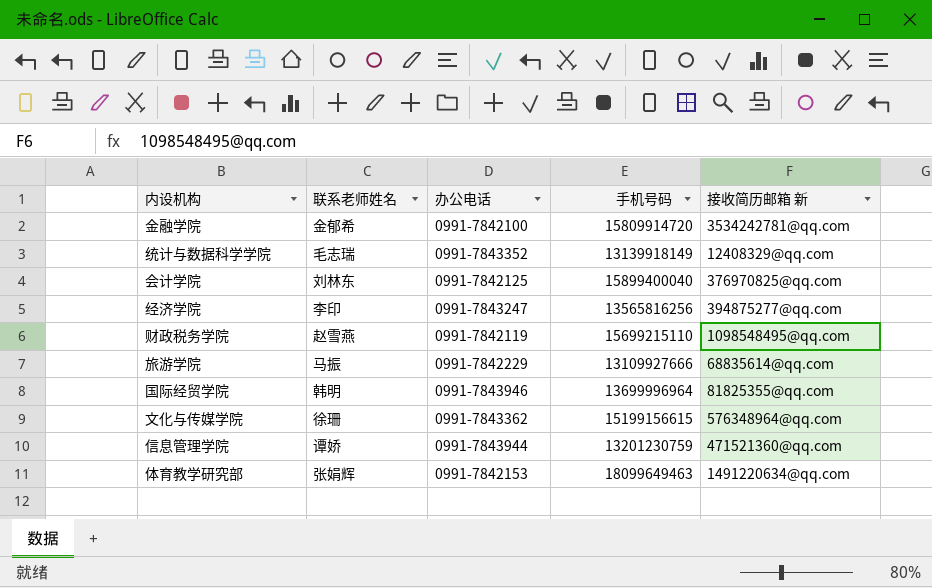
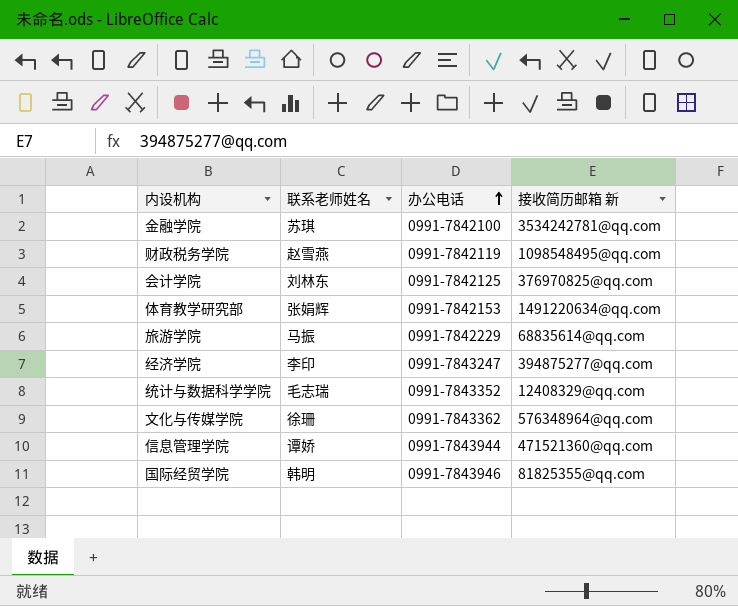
row order: none -> 办公电话 ascending
column 手机号码 | position: 4 -> none
金融学院 | 联系老师姓名: 金郁希 -> 苏琪

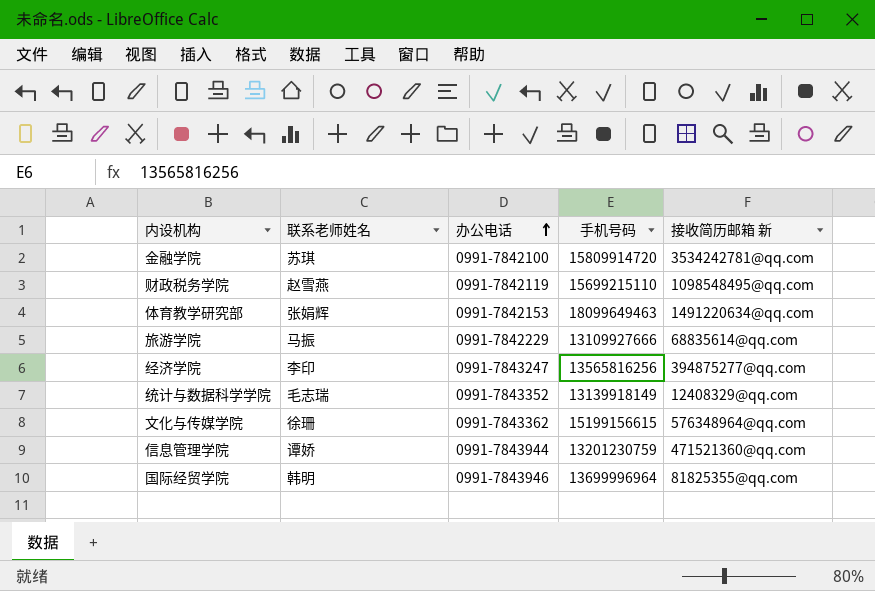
column 手机号码 | position: none -> 4
row 会计学院: 刘林东 | 0991-7842125 | 376970825@qq.com -> none

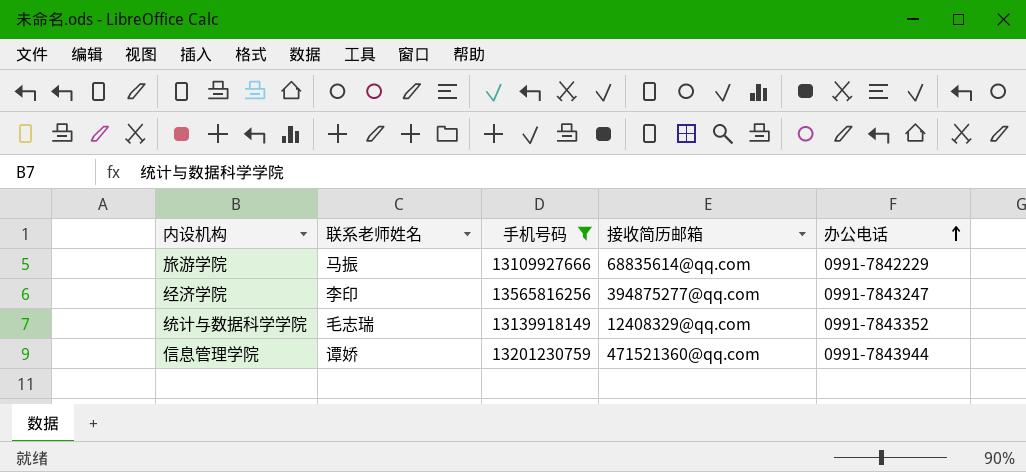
filter: none -> 手机号码 <= 13565816256
column name: 接收简历邮箱 新 -> 接收简历邮箱
column 办公电话 | position: 3 -> 5

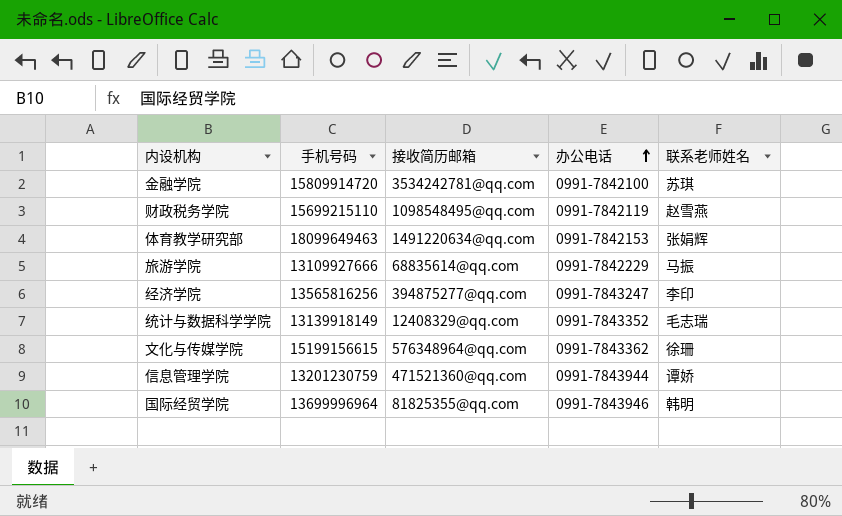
filter: 手机号码 <= 13565816256 -> none
column 联系老师姓名 | position: 2 -> 5

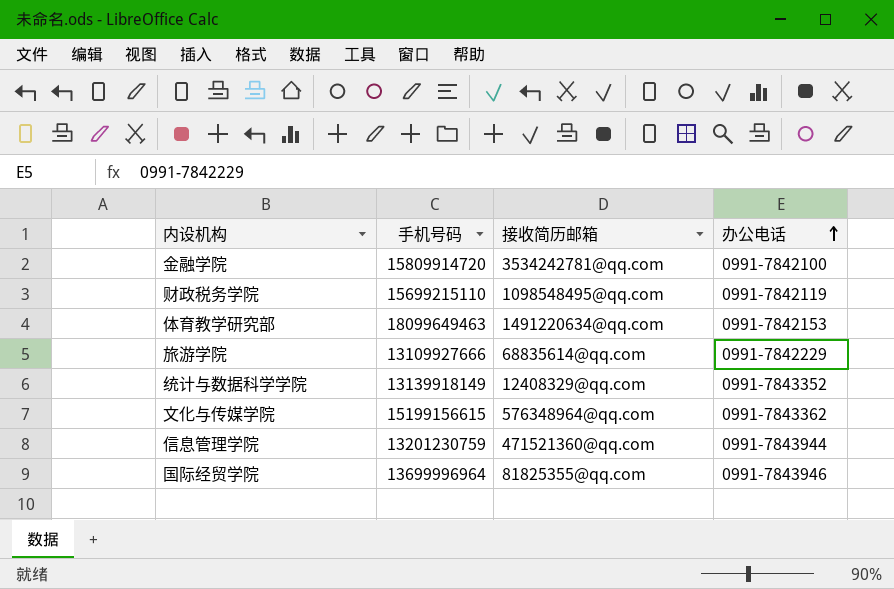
column 联系老师姓名 | position: 5 -> none
row 经济学院: 13565816256 | 394875277@qq.com | 0991-7843247 | 李印 -> none

